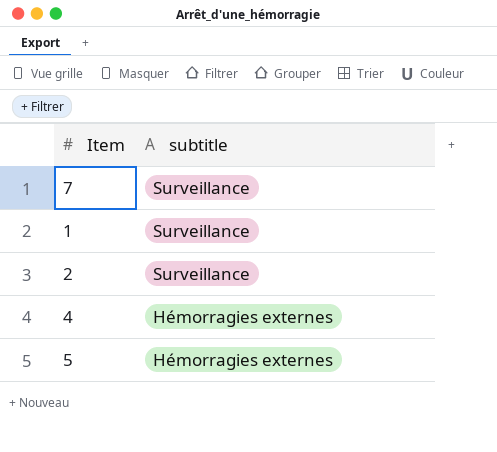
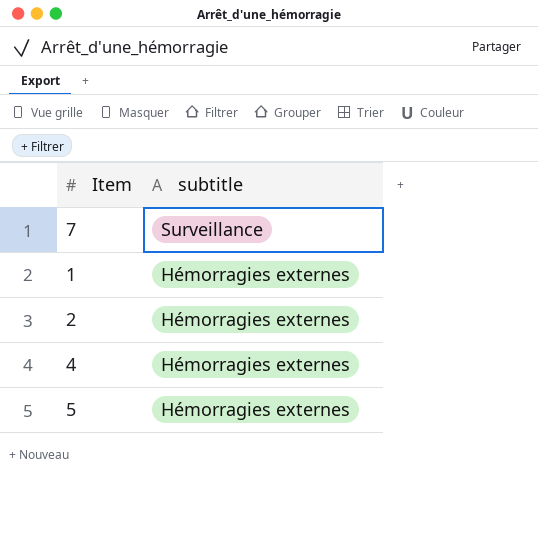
1 | subtitle: Surveillance -> Hémorragies externes
2 | subtitle: Surveillance -> Hémorragies externes

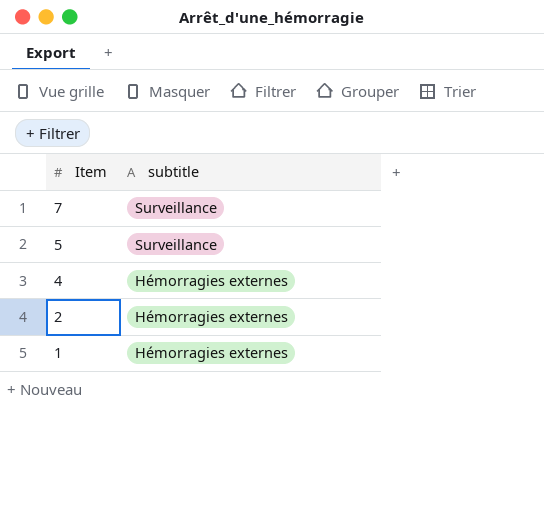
row order: subtitle descending -> Item descending
5 | subtitle: Hémorragies externes -> Surveillance

